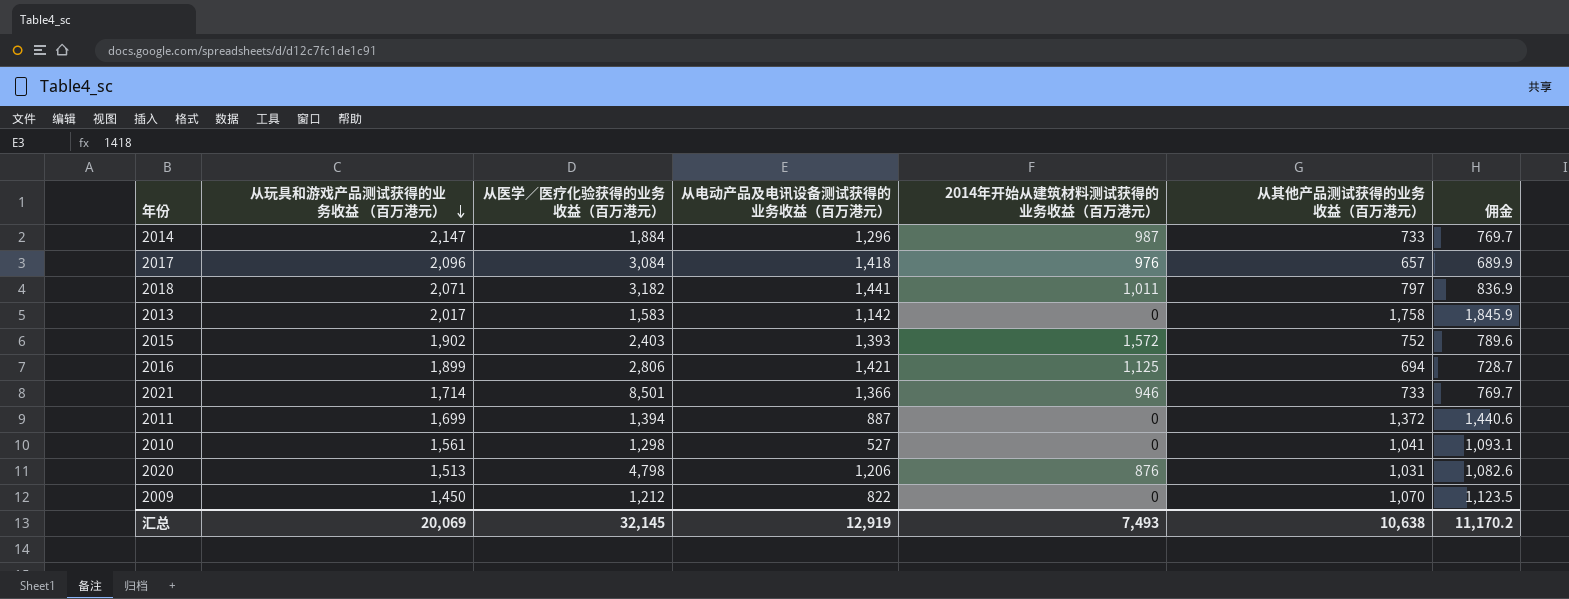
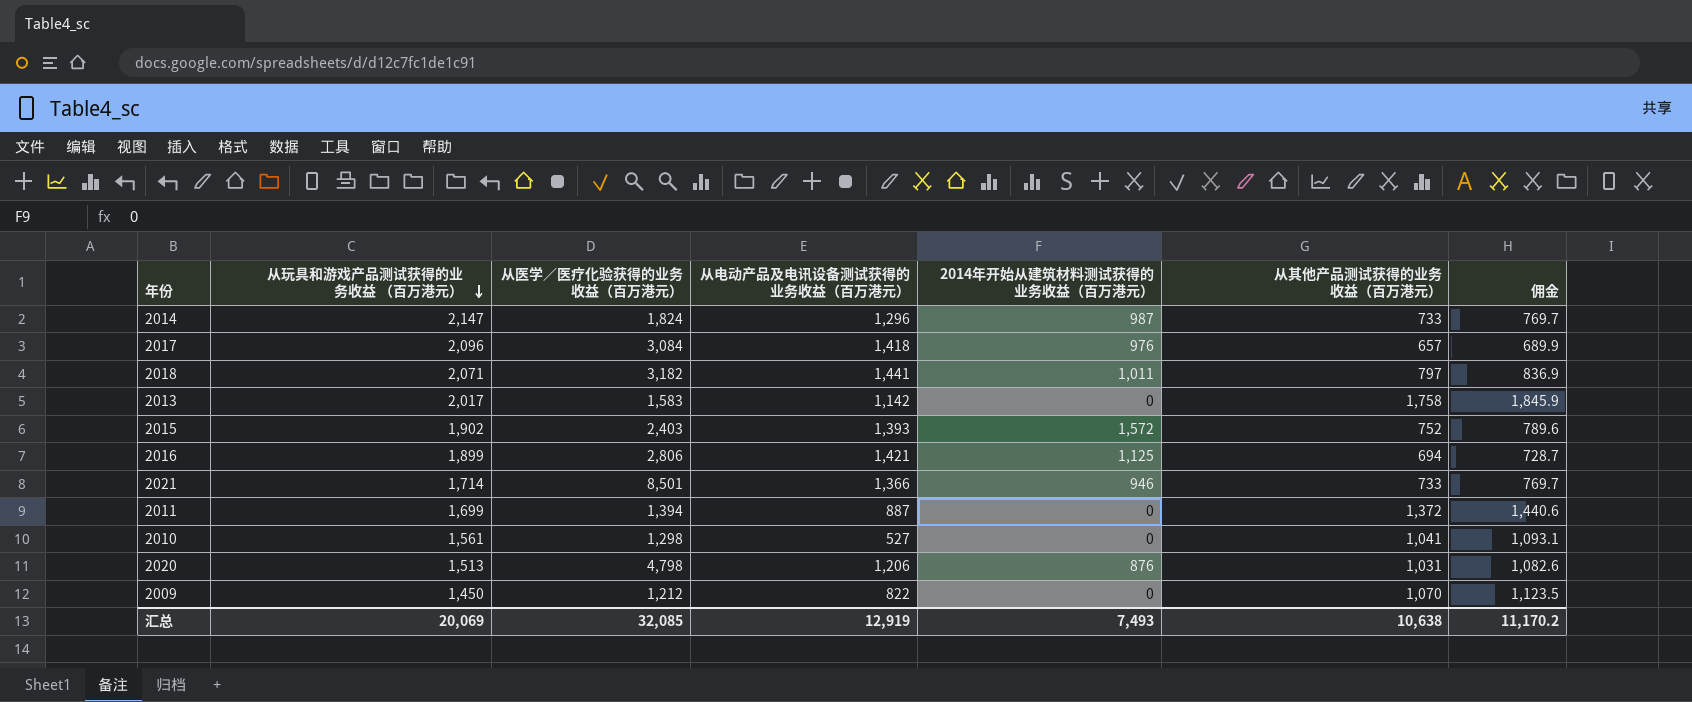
2014 | 从医学／医疗化验获得的业务收益（百万港元）: 1,884 -> 1,824
汇总 | 从医学／医疗化验获得的业务收益（百万港元）: 32,145 -> 32,085

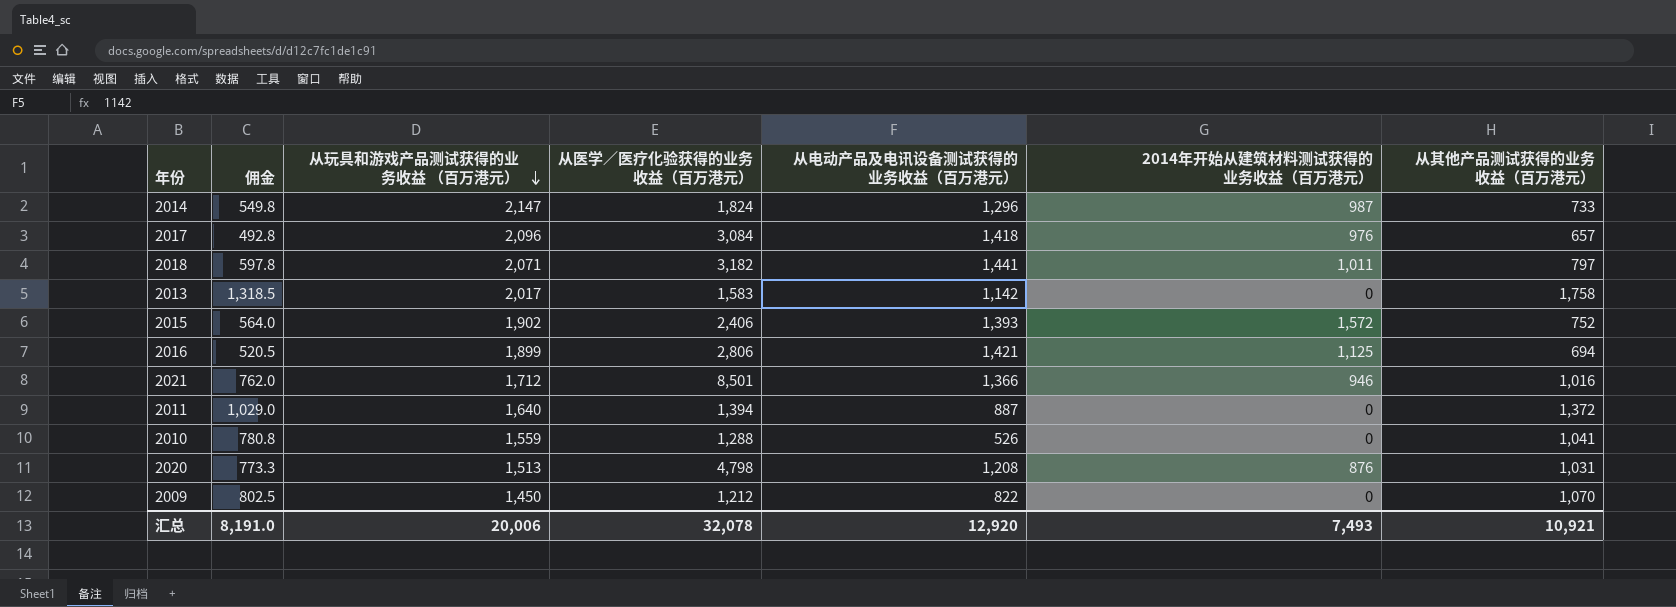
column 佣金 | formula: [从其他产品测试获得的业务收益（百万港元）] * 1.05 -> [从其他产品测试获得的业务收益（百万港元）] * 0.75
column 佣金 | position: 7 -> 2
2015 | 从医学／医疗化验获得的业务收益（百万港元）: 2,403 -> 2,406
2021 | 从玩具和游戏产品测试获得的业务收益 （百万港元）: 1,714 -> 1,712
2021 | 从其他产品测试获得的业务收益（百万港元）: 733 -> 1,016
2011 | 从玩具和游戏产品测试获得的业务收益 （百万港元）: 1,699 -> 1,640
2010 | 从玩具和游戏产品测试获得的业务收益 （百万港元）: 1,561 -> 1,559
2010 | 从医学／医疗化验获得的业务收益（百万港元）: 1,298 -> 1,288
2010 | 从电动产品及电讯设备测试获得的业务收益（百万港元）: 527 -> 526
2020 | 从电动产品及电讯设备测试获得的业务收益（百万港元）: 1,206 -> 1,208
汇总 | 佣金: 11,170.2 -> 8,191.0
汇总 | 从玩具和游戏产品测试获得的业务收益 （百万港元）: 20,069 -> 20,006
汇总 | 从医学／医疗化验获得的业务收益（百万港元）: 32,085 -> 32,078
汇总 | 从电动产品及电讯设备测试获得的业务收益（百万港元）: 12,919 -> 12,920
汇总 | 从其他产品测试获得的业务收益（百万港元）: 10,638 -> 10,921

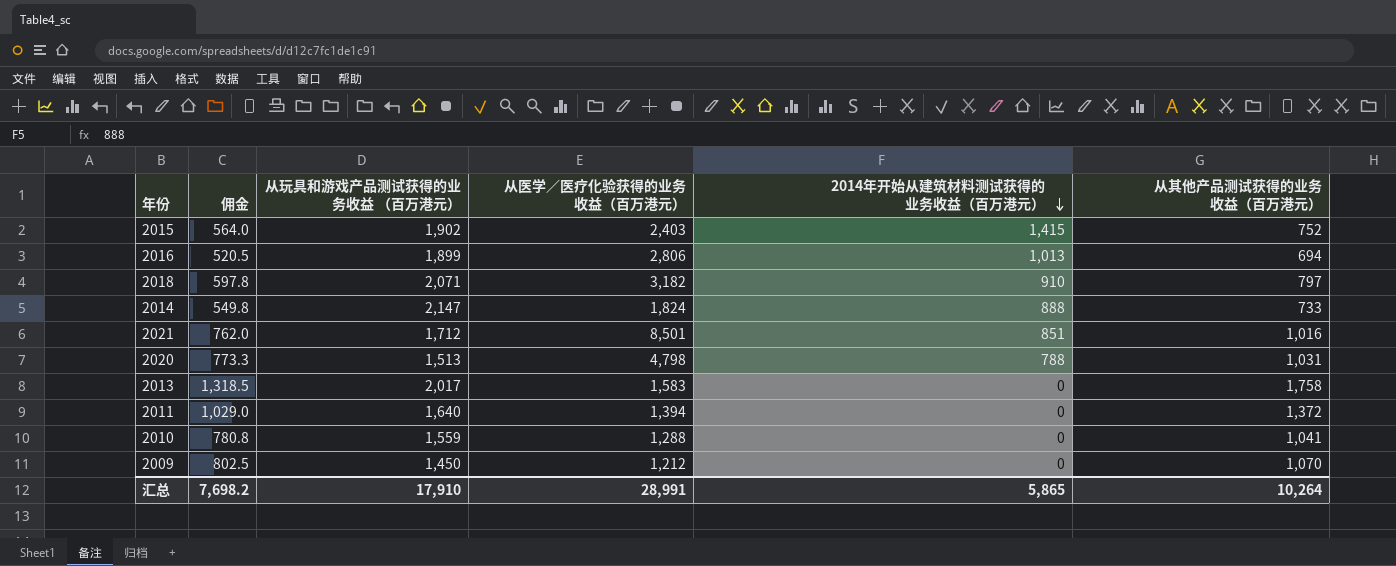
row order: 从玩具和游戏产品测试获得的业务收益 （百万港元） descending -> 2014年开始从建筑材料测试获得的业务收益（百万港元） descending
column 从电动产品及电讯设备测试获得的业务收益（百万港元） | position: 5 -> none
row 2017: 492.8 | 2,096 | 3,084 | 1,418 | 976 | 657 -> none
2015 | 从医学／医疗化验获得的业务收益（百万港元）: 2,406 -> 2,403
2015 | 2014年开始从建筑材料测试获得的业务收益（百万港元）: 1,572 -> 1,415
2016 | 2014年开始从建筑材料测试获得的业务收益（百万港元）: 1,125 -> 1,013
2018 | 2014年开始从建筑材料测试获得的业务收益（百万港元）: 1,011 -> 910
2014 | 2014年开始从建筑材料测试获得的业务收益（百万港元）: 987 -> 888
2021 | 2014年开始从建筑材料测试获得的业务收益（百万港元）: 946 -> 851
2020 | 2014年开始从建筑材料测试获得的业务收益（百万港元）: 876 -> 788
汇总 | 佣金: 8,191.0 -> 7,698.2
汇总 | 从玩具和游戏产品测试获得的业务收益 （百万港元）: 20,006 -> 17,910
汇总 | 从医学／医疗化验获得的业务收益（百万港元）: 32,078 -> 28,991
汇总 | 2014年开始从建筑材料测试获得的业务收益（百万港元）: 7,493 -> 5,865
汇总 | 从其他产品测试获得的业务收益（百万港元）: 10,921 -> 10,264

